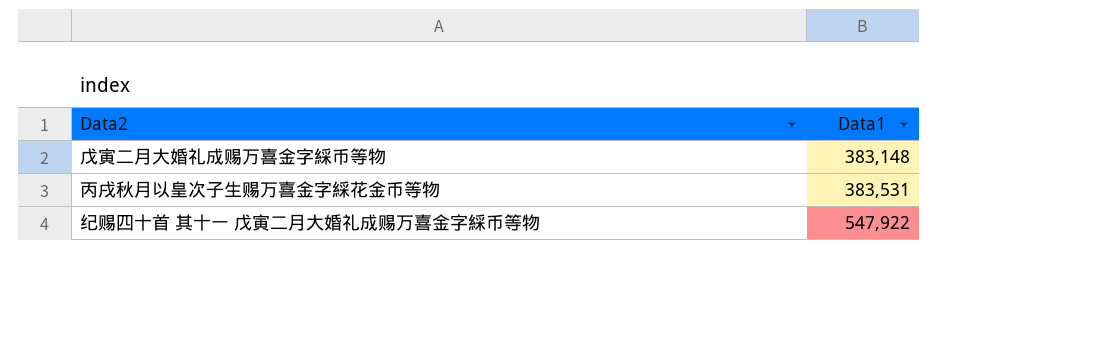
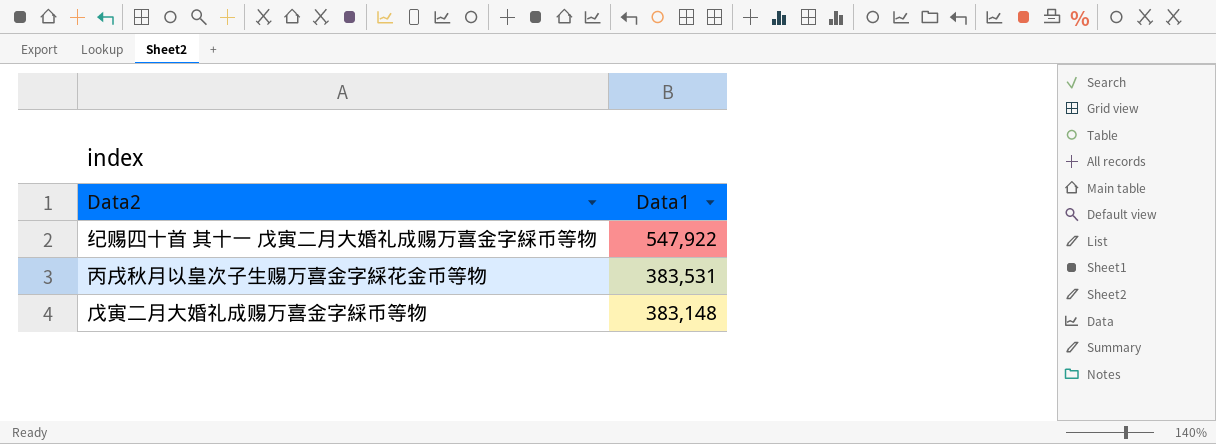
row order: Data1 ascending -> Data1 descending

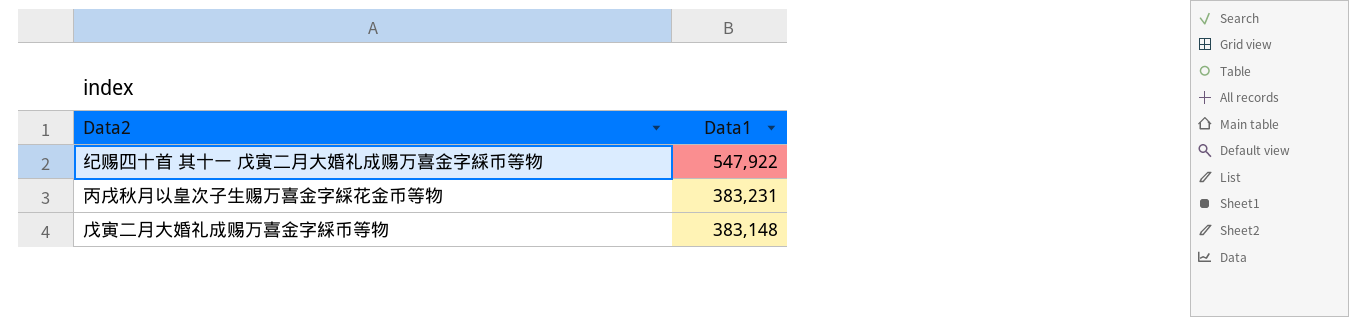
丙戌秋月以皇次子生赐万喜金字綵花金币等物 | Data1: 383,531 -> 383,231

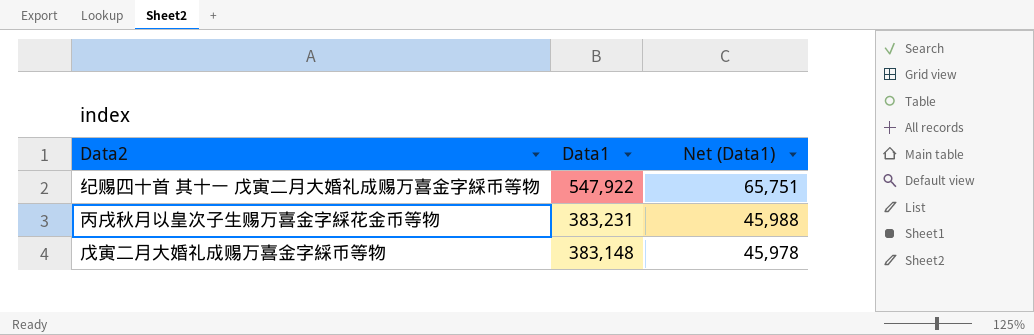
column Net (Data1) | formula: none -> [Data1] * 0.12

